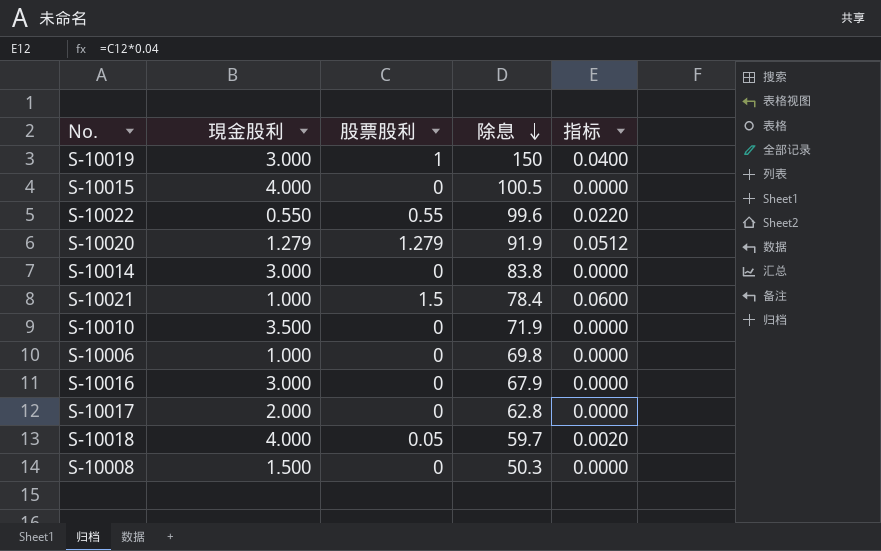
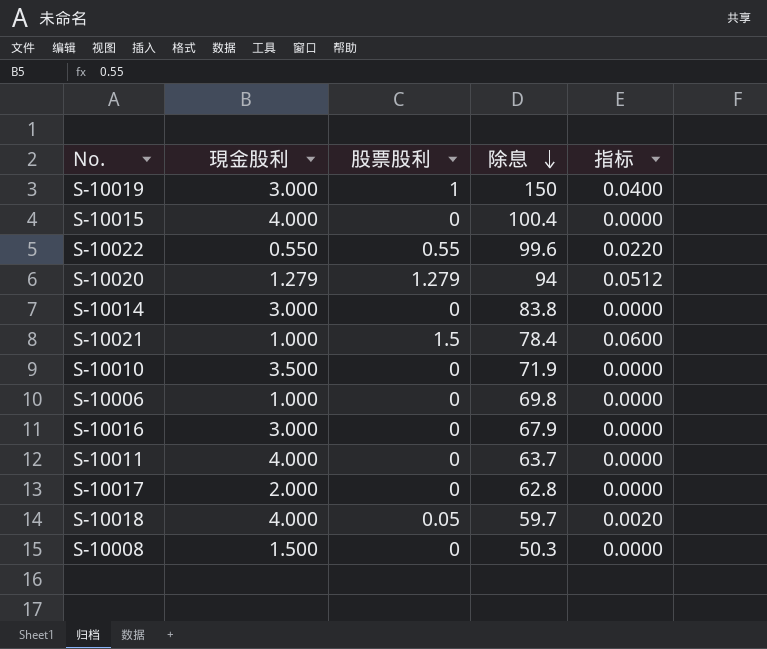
S-10015 | 除息: 100.5 -> 100.4
S-10020 | 除息: 91.9 -> 94
row S-10011: none -> 4.000 | 0 | 63.7 | 0.0000

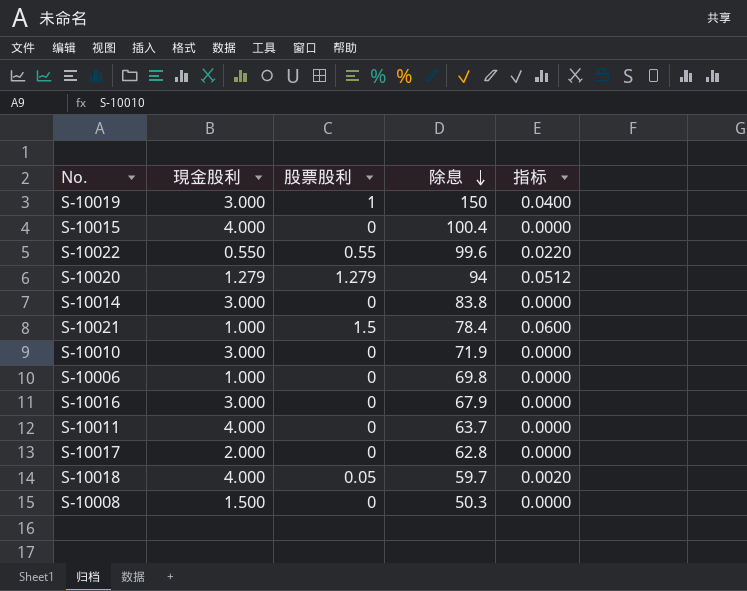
S-10010 | 現金股利: 3.500 -> 3.000

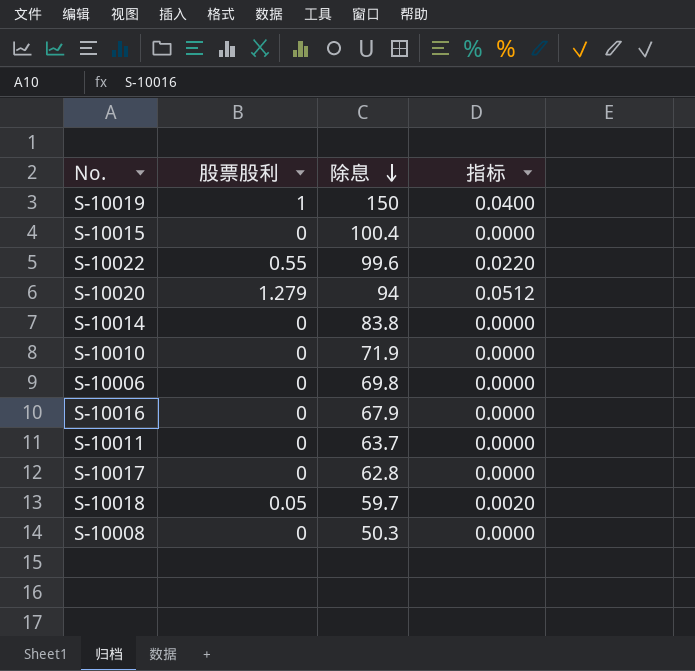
column 現金股利 | position: 2 -> none
row S-10021: 1.000 | 1.5 | 78.4 | 0.0600 -> none

